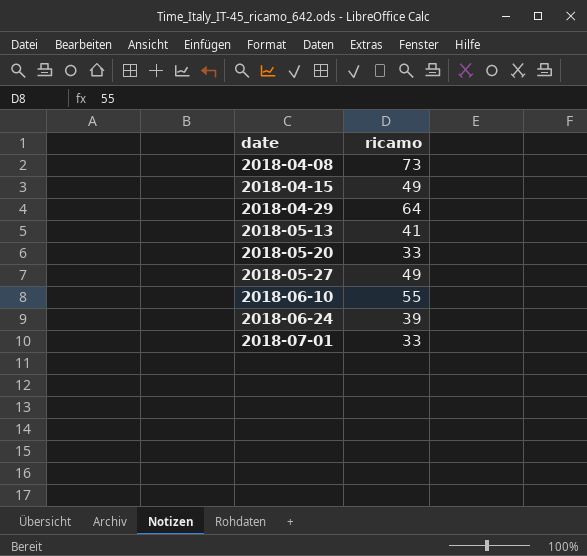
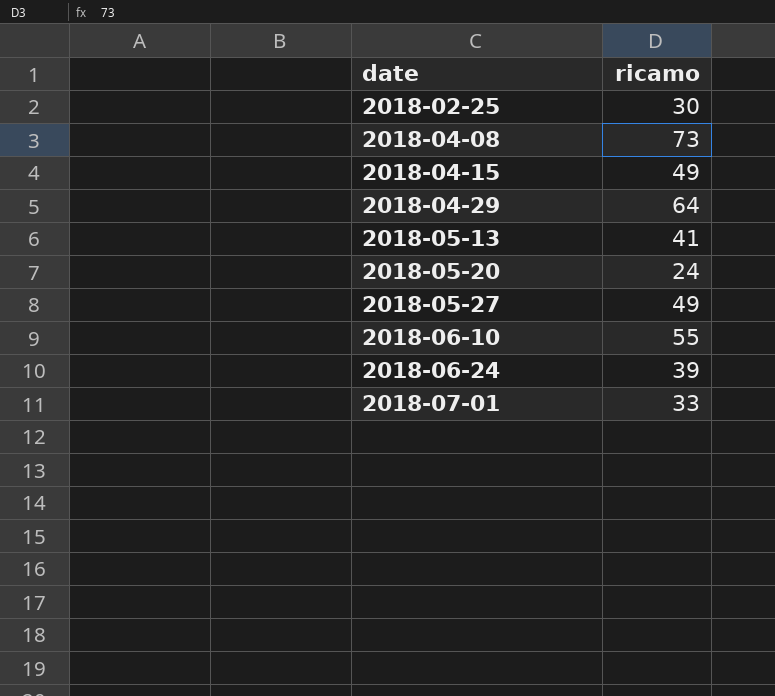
row 2018-02-25: none -> 30
2018-05-20 | ricamo: 33 -> 24

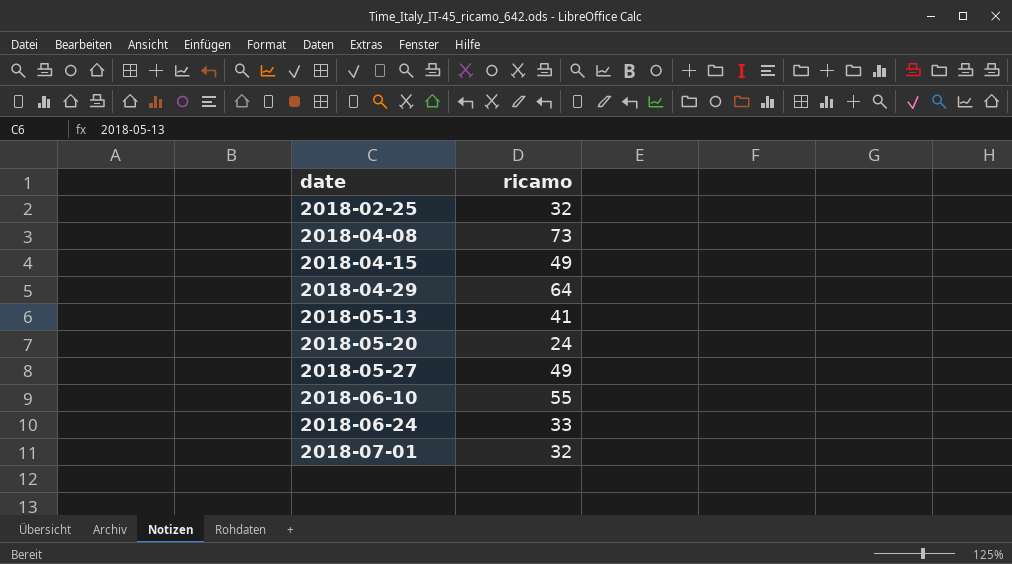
2018-02-25 | ricamo: 30 -> 32
2018-06-24 | ricamo: 39 -> 33
2018-07-01 | ricamo: 33 -> 32

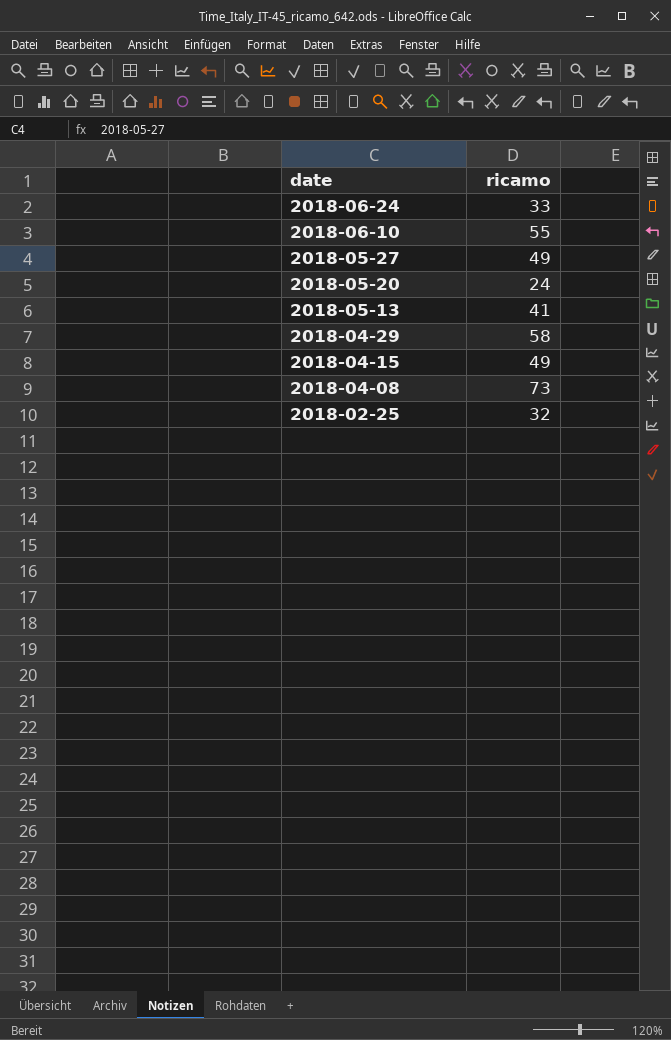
row order: date ascending -> date descending
row 2018-07-01: 32 -> none
2018-04-29 | ricamo: 64 -> 58

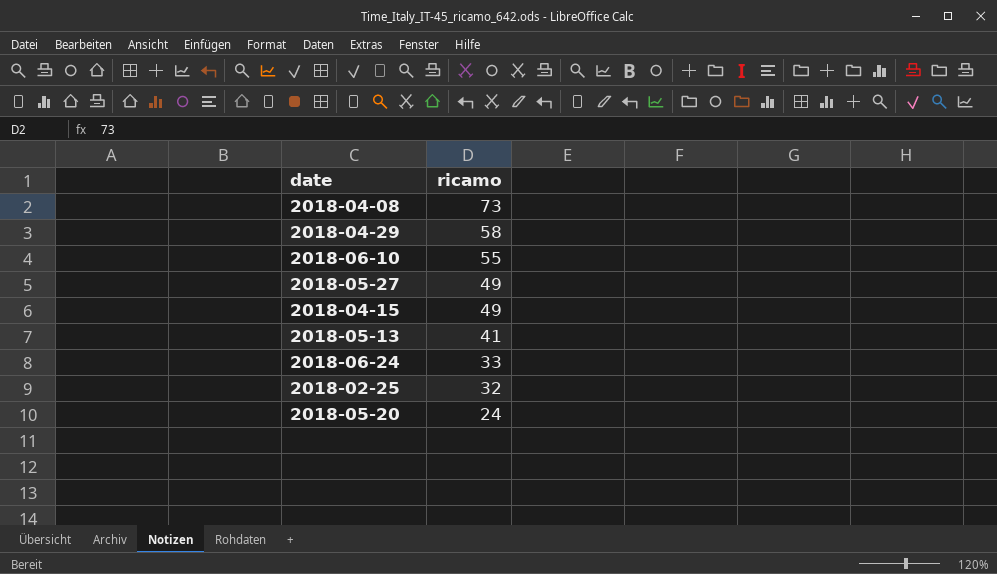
row order: date descending -> ricamo descending

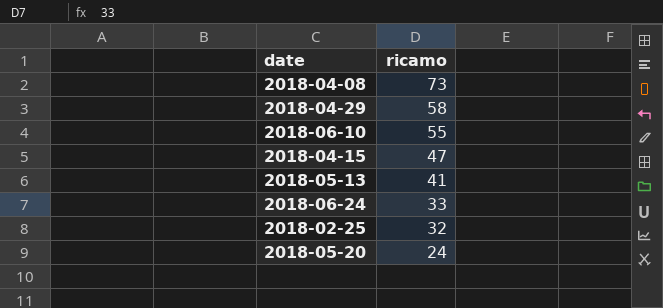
row 2018-05-27: 49 -> none
2018-04-15 | ricamo: 49 -> 47

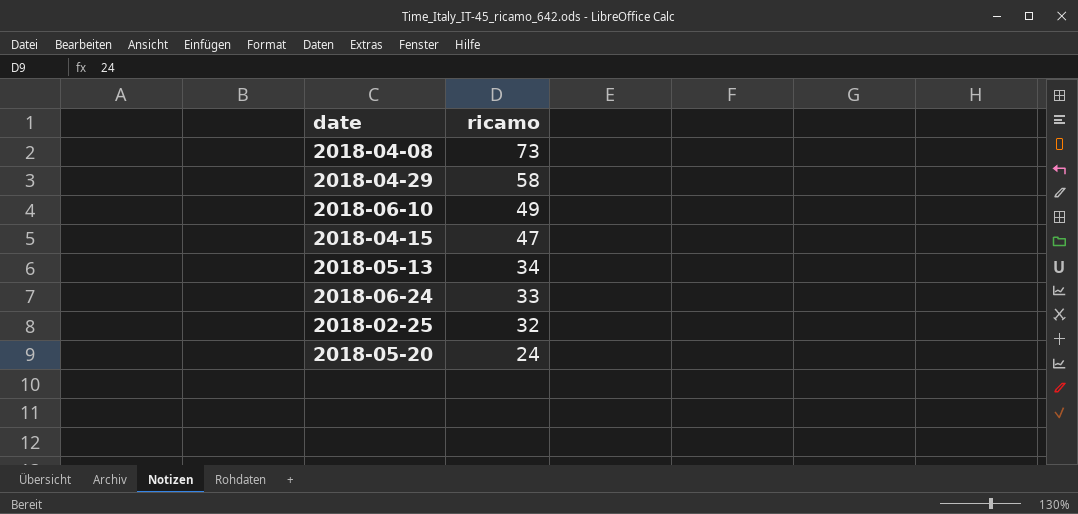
2018-06-10 | ricamo: 55 -> 49
2018-05-13 | ricamo: 41 -> 34

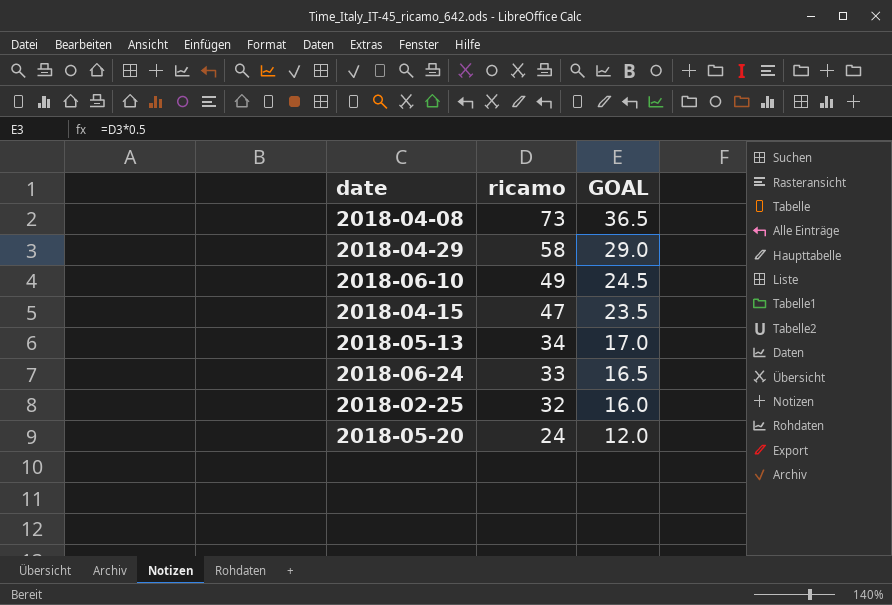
column GOAL | formula: none -> [ricamo] * 0.5

